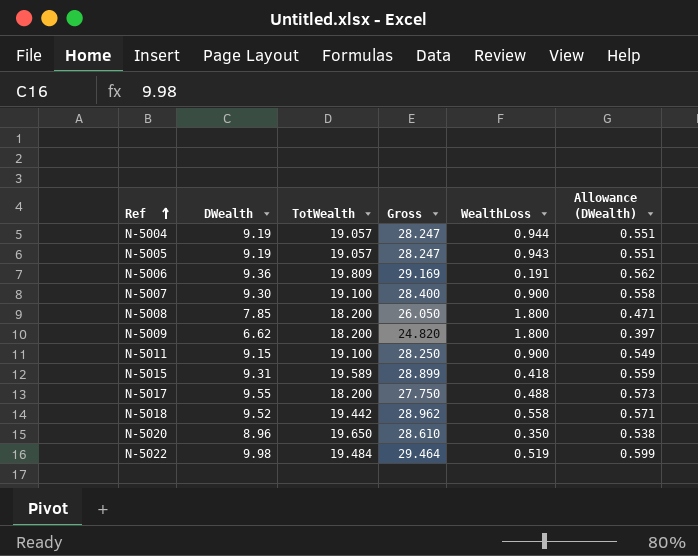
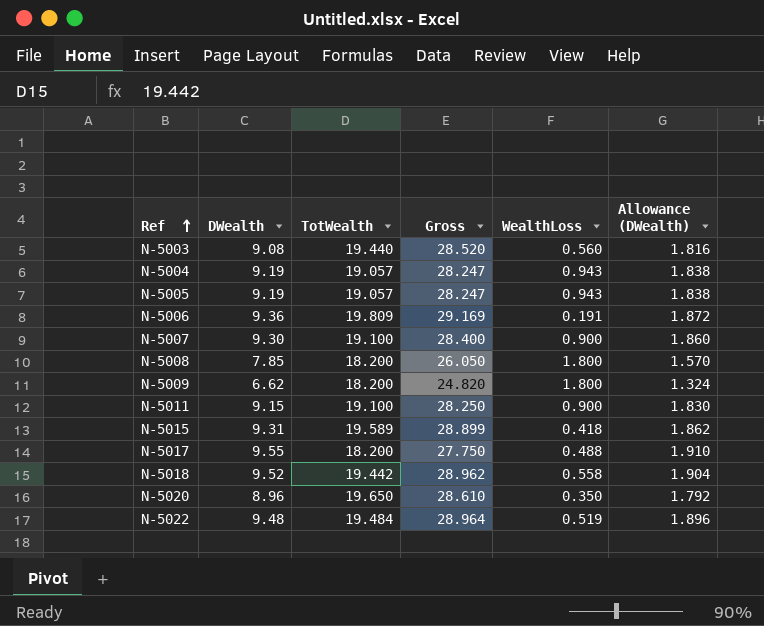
column Allowance (DWealth) | formula: [DWealth] * 0.06 -> [DWealth] * 0.2
row N-5003: none -> 9.08 | 19.440 | 28.520 | 0.560 | 1.816
N-5004 | WealthLoss: 0.944 -> 0.943
N-5022 | DWealth: 9.98 -> 9.48
N-5022 | Gross: 29.464 -> 28.964

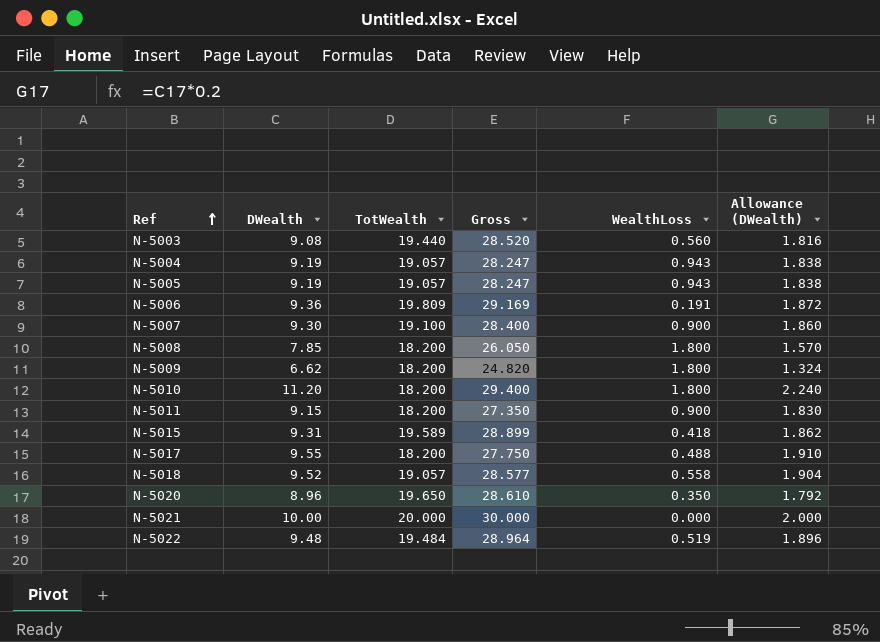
row N-5010: none -> 11.20 | 18.200 | 29.400 | 1.800 | 2.240
N-5011 | TotWealth: 19.100 -> 18.200
N-5011 | Gross: 28.250 -> 27.350
N-5018 | TotWealth: 19.442 -> 19.057
N-5018 | Gross: 28.962 -> 28.577
row N-5021: none -> 10.00 | 20.000 | 30.000 | 0.000 | 2.000

